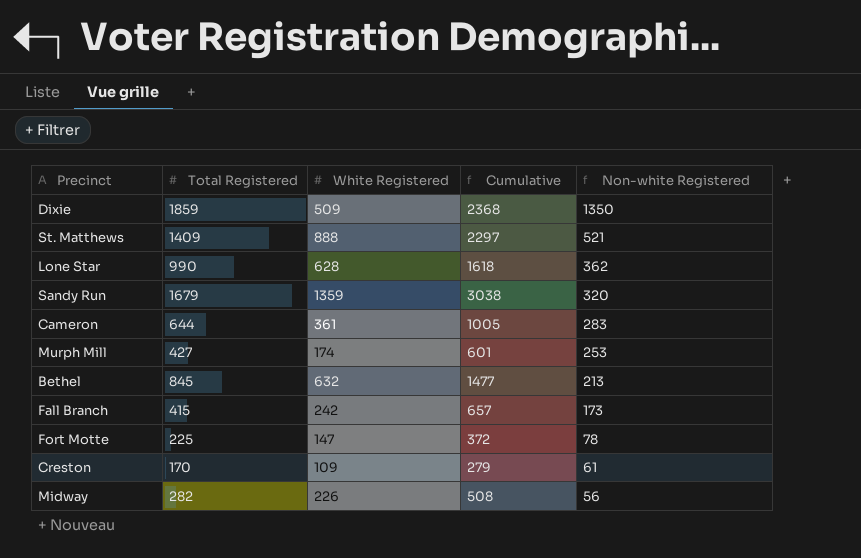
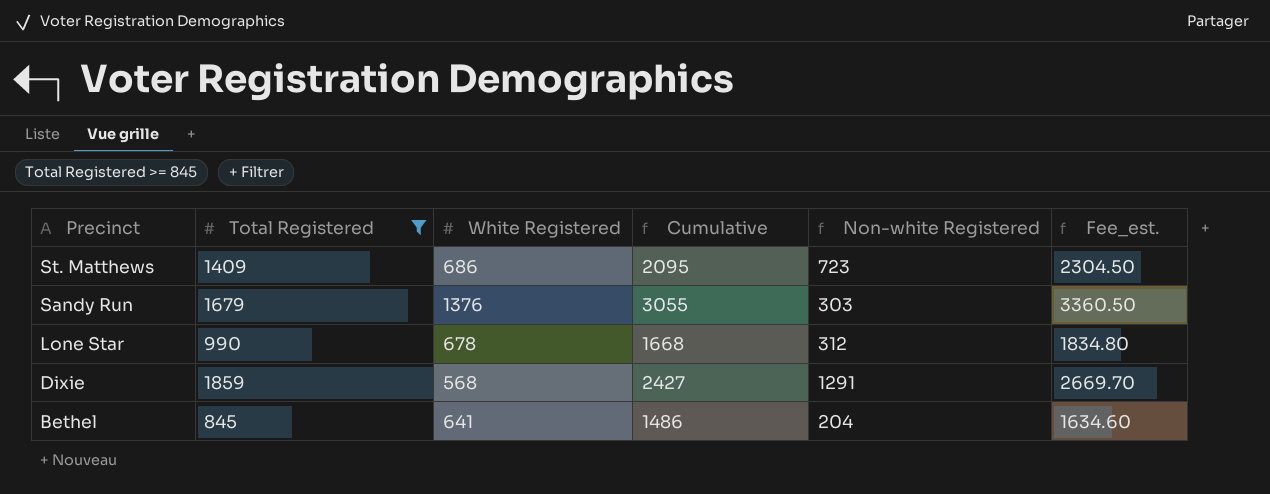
filter: none -> Total Registered >= 845
row order: Non-white Registered descending -> Precinct descending
column Fee_est. | formula: none -> [Cumulative] * 1.1
St. Matthews | White Registered: 888 -> 686
St. Matthews | Cumulative: 2297 -> 2095
St. Matthews | Non-white Registered: 521 -> 723
Sandy Run | White Registered: 1359 -> 1376
Sandy Run | Cumulative: 3038 -> 3055
Sandy Run | Non-white Registered: 320 -> 303
Lone Star | White Registered: 628 -> 678
Lone Star | Cumulative: 1618 -> 1668
Lone Star | Non-white Registered: 362 -> 312
Dixie | White Registered: 509 -> 568
Dixie | Cumulative: 2368 -> 2427
Dixie | Non-white Registered: 1350 -> 1291
Bethel | White Registered: 632 -> 641
Bethel | Cumulative: 1477 -> 1486
Bethel | Non-white Registered: 213 -> 204

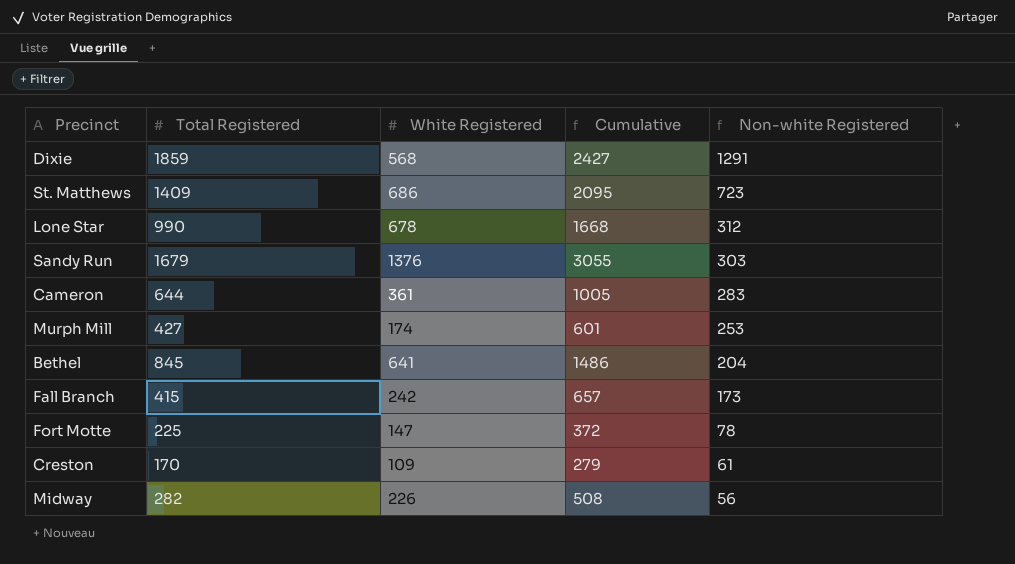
filter: Total Registered >= 845 -> none
row order: Precinct descending -> Non-white Registered descending
column Fee_est. | formula: [Cumulative] * 1.1 -> none

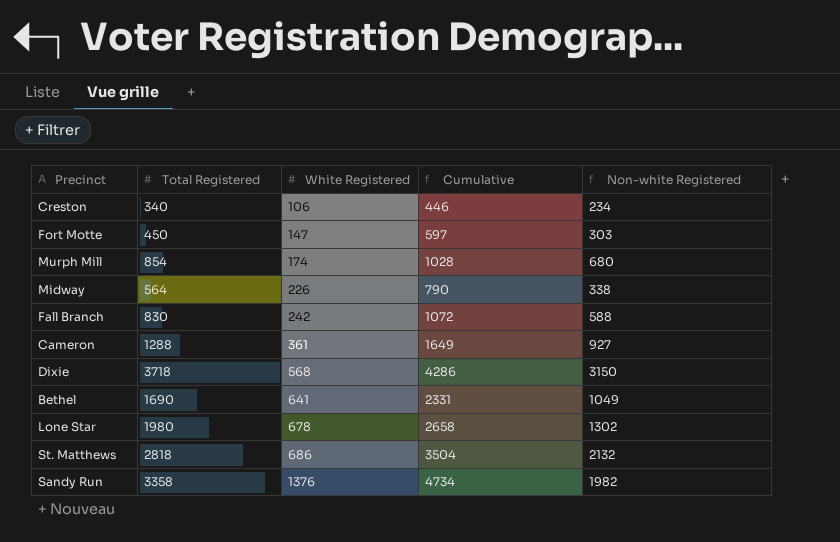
row order: Non-white Registered descending -> White Registered ascending
Creston | Total Registered: 170 -> 340
Creston | White Registered: 109 -> 106
Creston | Cumulative: 279 -> 446
Creston | Non-white Registered: 61 -> 234
Fort Motte | Total Registered: 225 -> 450
Fort Motte | Cumulative: 372 -> 597
Fort Motte | Non-white Registered: 78 -> 303
Murph Mill | Total Registered: 427 -> 854
Murph Mill | Cumulative: 601 -> 1028
Murph Mill | Non-white Registered: 253 -> 680
Midway | Total Registered: 282 -> 564
Midway | Cumulative: 508 -> 790
Midway | Non-white Registered: 56 -> 338
Fall Branch | Total Registered: 415 -> 830
Fall Branch | Cumulative: 657 -> 1072
Fall Branch | Non-white Registered: 173 -> 588
Cameron | Total Registered: 644 -> 1288
Cameron | Cumulative: 1005 -> 1649
Cameron | Non-white Registered: 283 -> 927
Dixie | Total Registered: 1859 -> 3718
Dixie | Cumulative: 2427 -> 4286
Dixie | Non-white Registered: 1291 -> 3150
Bethel | Total Registered: 845 -> 1690
Bethel | Cumulative: 1486 -> 2331
Bethel | Non-white Registered: 204 -> 1049
Lone Star | Total Registered: 990 -> 1980
Lone Star | Cumulative: 1668 -> 2658
Lone Star | Non-white Registered: 312 -> 1302
St. Matthews | Total Registered: 1409 -> 2818
St. Matthews | Cumulative: 2095 -> 3504
St. Matthews | Non-white Registered: 723 -> 2132
Sandy Run | Total Registered: 1679 -> 3358
Sandy Run | Cumulative: 3055 -> 4734
Sandy Run | Non-white Registered: 303 -> 1982

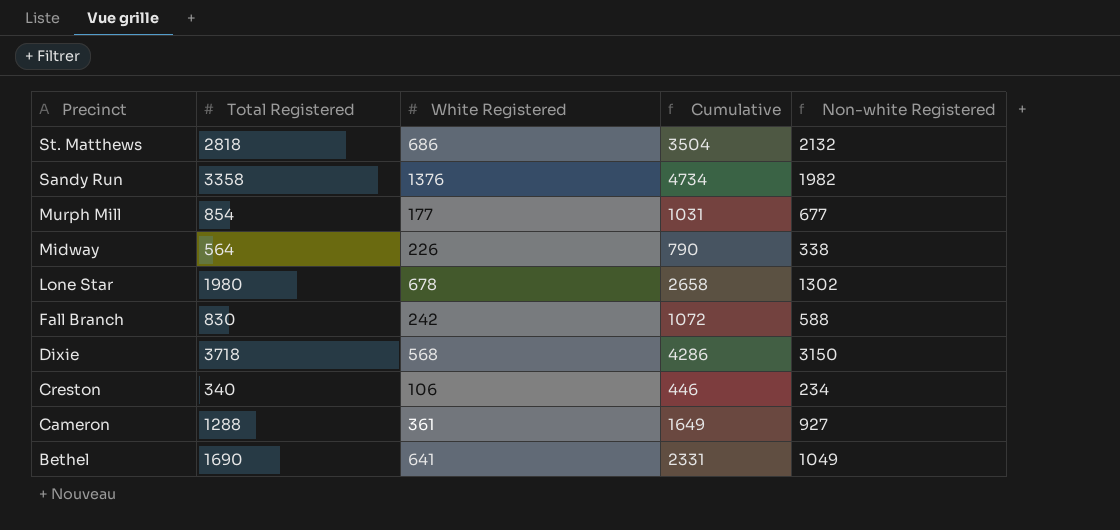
row order: White Registered ascending -> Precinct descending
row Fort Motte: 450 | 147 | 597 | 303 -> none
Murph Mill | White Registered: 174 -> 177
Murph Mill | Cumulative: 1028 -> 1031
Murph Mill | Non-white Registered: 680 -> 677

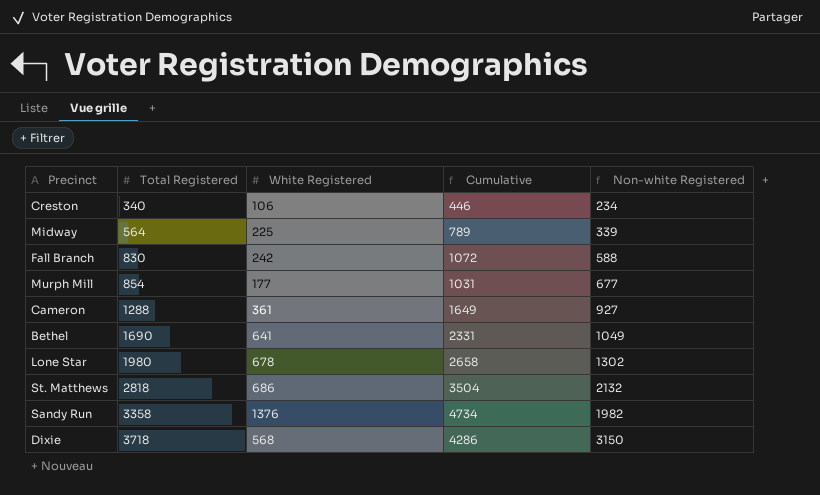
row order: Precinct descending -> Total Registered ascending
Midway | White Registered: 226 -> 225
Midway | Cumulative: 790 -> 789
Midway | Non-white Registered: 338 -> 339

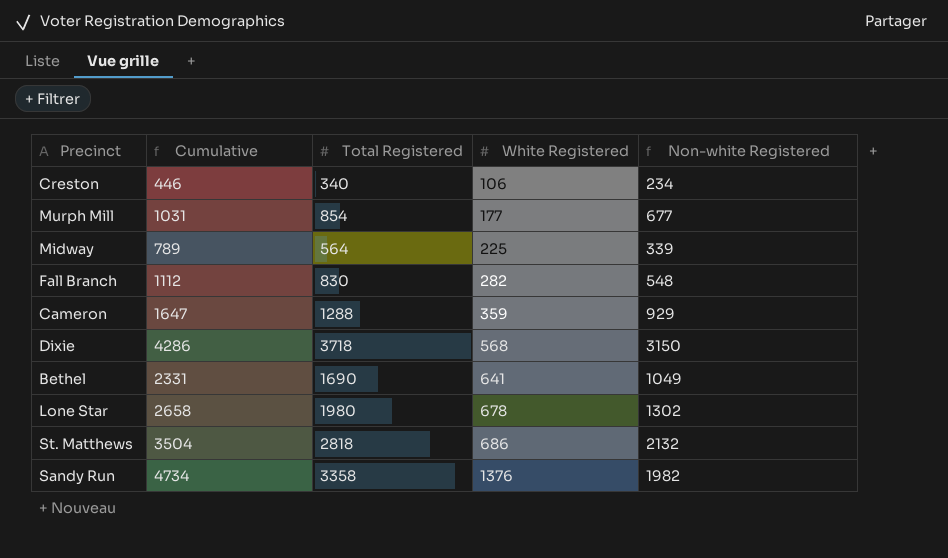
row order: Total Registered ascending -> White Registered ascending
column Cumulative | position: 4 -> 2
Fall Branch | Cumulative: 1072 -> 1112
Fall Branch | White Registered: 242 -> 282
Fall Branch | Non-white Registered: 588 -> 548
Cameron | Cumulative: 1649 -> 1647
Cameron | White Registered: 361 -> 359
Cameron | Non-white Registered: 927 -> 929

